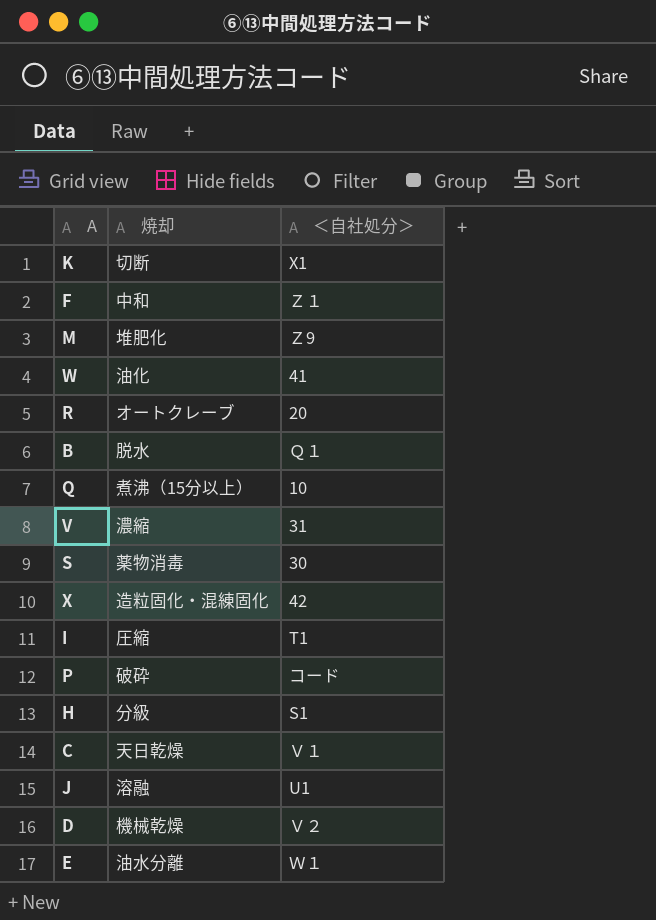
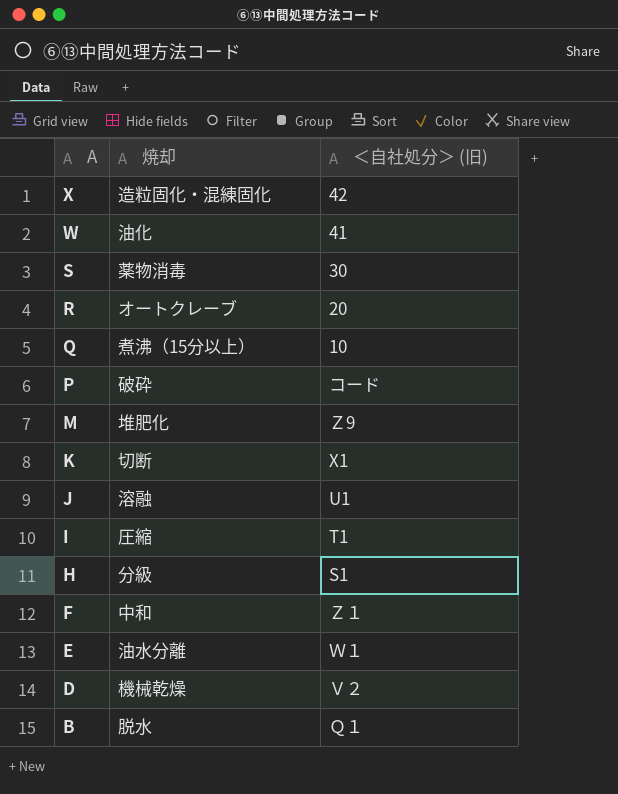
row order: none -> A descending
column name: ＜自社処分＞ -> ＜自社処分＞ (旧)
row V: 濃縮 | 31 -> none
row C: 天日乾燥 | Ｖ１ -> none

